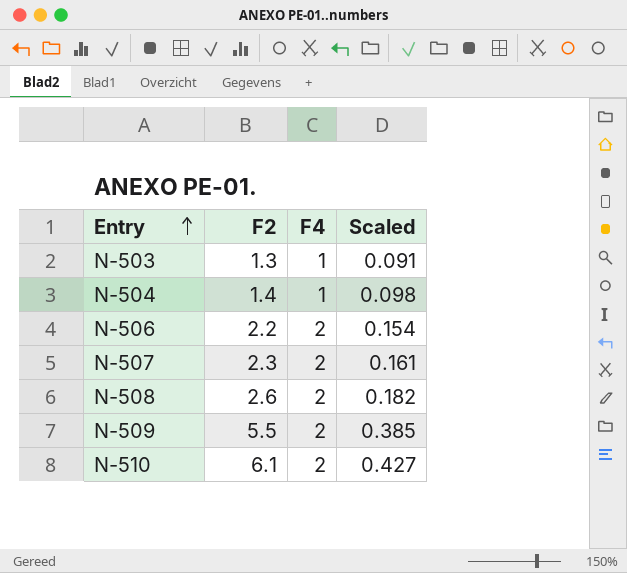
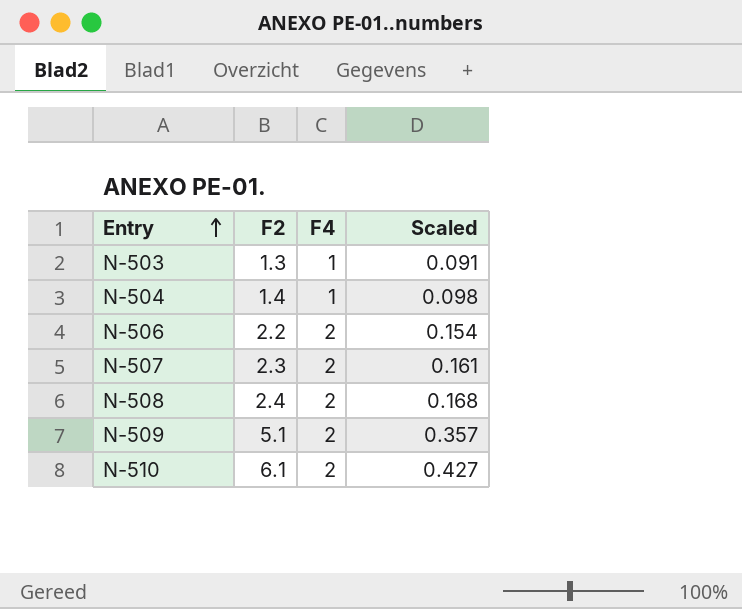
N-508 | F2: 2.6 -> 2.4
N-508 | Scaled: 0.182 -> 0.168
N-509 | F2: 5.5 -> 5.1
N-509 | Scaled: 0.385 -> 0.357

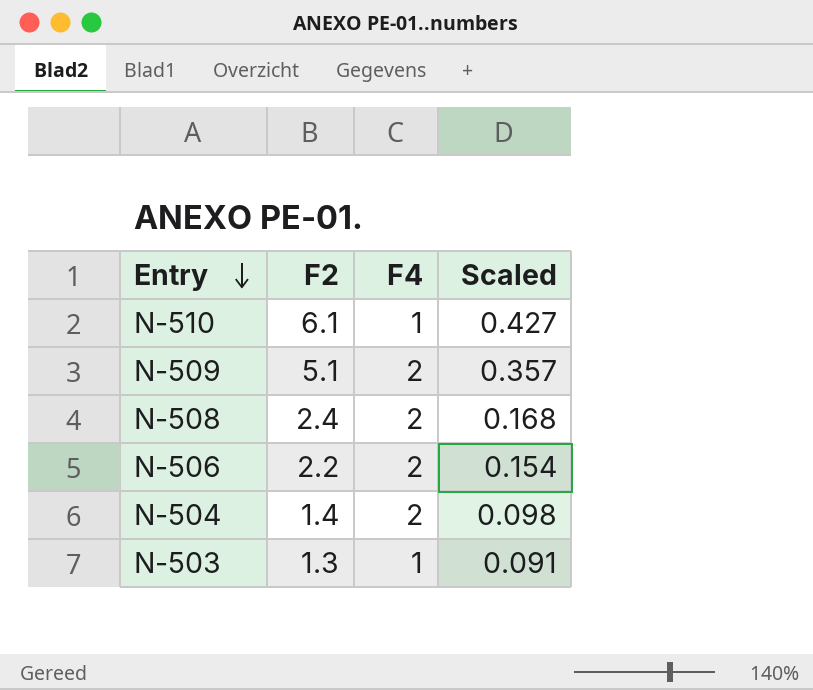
row order: Entry ascending -> Entry descending
row N-507: 2.3 | 2 | 0.161 -> none
N-510 | F4: 2 -> 1
N-504 | F4: 1 -> 2

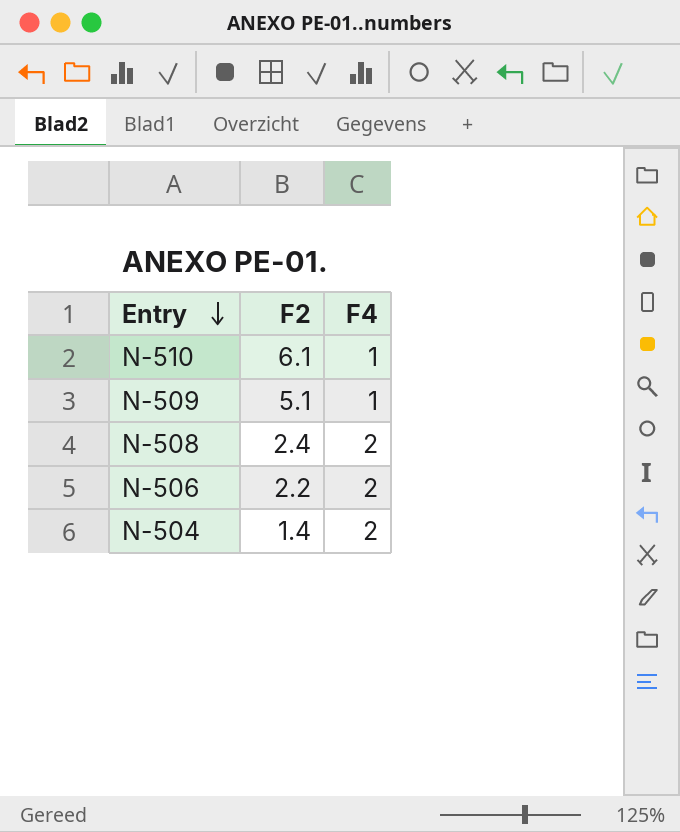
column Scaled | formula: [F2] * 0.07 -> none
row N-503: 1.3 | 1 | 0.091 -> none
N-509 | F4: 2 -> 1

